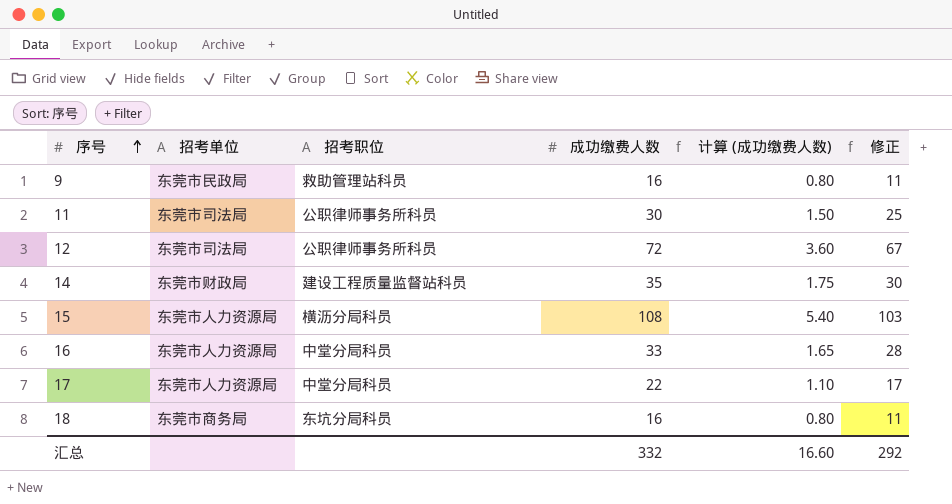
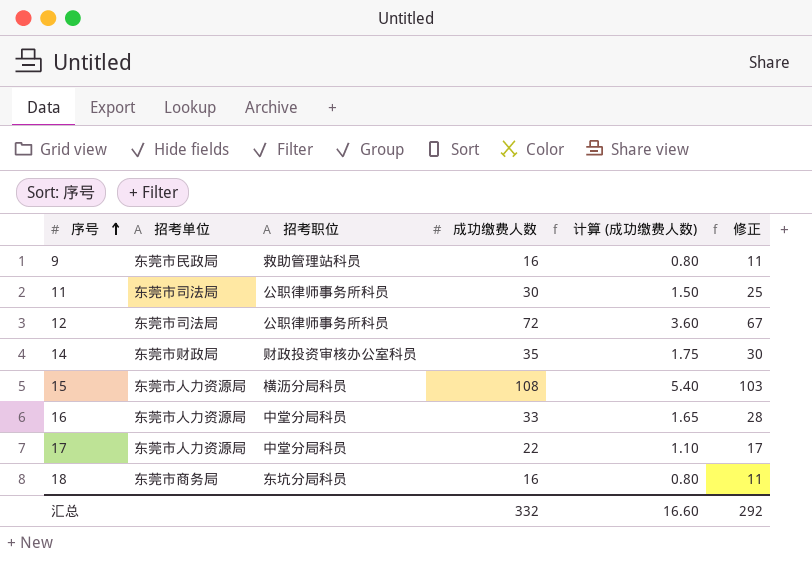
14 | 招考职位: 建设工程质量监督站科员 -> 财政投资审核办公室科员

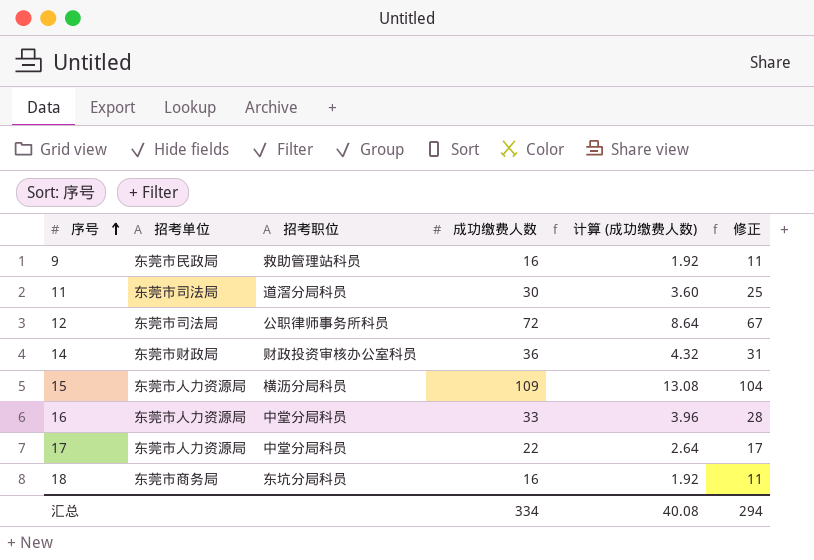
column 计算 (成功缴费人数) | formula: [成功缴费人数] * 0.05 -> [成功缴费人数] * 0.12
11 | 招考职位: 公职律师事务所科员 -> 道滘分局科员
14 | 成功缴费人数: 35 -> 36
14 | 修正: 30 -> 31
15 | 成功缴费人数: 108 -> 109
15 | 修正: 103 -> 104
汇总 | 成功缴费人数: 332 -> 334
汇总 | 计算 (成功缴费人数): 16.60 -> 40.08
汇总 | 修正: 292 -> 294

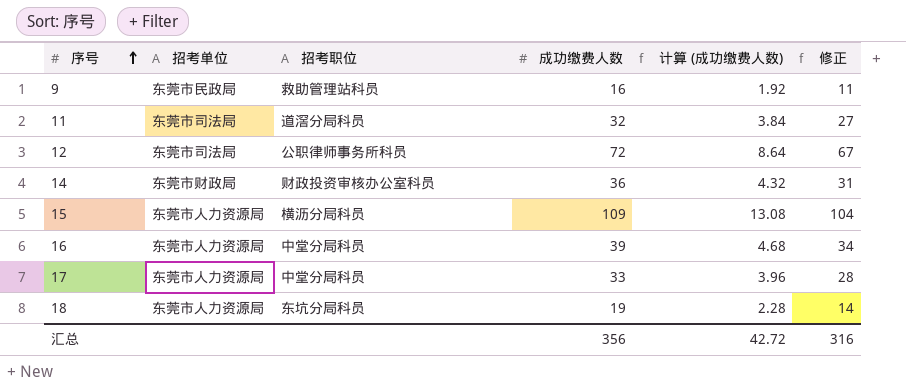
11 | 成功缴费人数: 30 -> 32
11 | 计算 (成功缴费人数): 3.60 -> 3.84
11 | 修正: 25 -> 27
16 | 成功缴费人数: 33 -> 39
16 | 计算 (成功缴费人数): 3.96 -> 4.68
16 | 修正: 28 -> 34
17 | 成功缴费人数: 22 -> 33
17 | 计算 (成功缴费人数): 2.64 -> 3.96
17 | 修正: 17 -> 28
18 | 招考单位: 东莞市商务局 -> 东莞市人力资源局
18 | 成功缴费人数: 16 -> 19
18 | 计算 (成功缴费人数): 1.92 -> 2.28
18 | 修正: 11 -> 14
汇总 | 成功缴费人数: 334 -> 356
汇总 | 计算 (成功缴费人数): 40.08 -> 42.72
汇总 | 修正: 294 -> 316

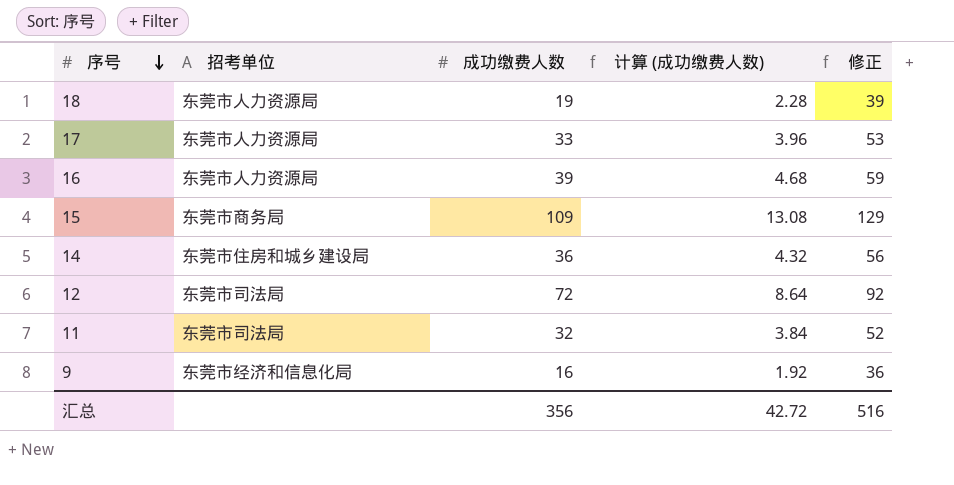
row order: 序号 ascending -> 序号 descending
column 招考职位 | position: 3 -> none
column 修正 | formula: [成功缴费人数] - 5 -> [成功缴费人数] + 20
15 | 招考单位: 东莞市人力资源局 -> 东莞市商务局
14 | 招考单位: 东莞市财政局 -> 东莞市住房和城乡建设局
9 | 招考单位: 东莞市民政局 -> 东莞市经济和信息化局
汇总 | 修正: 316 -> 516

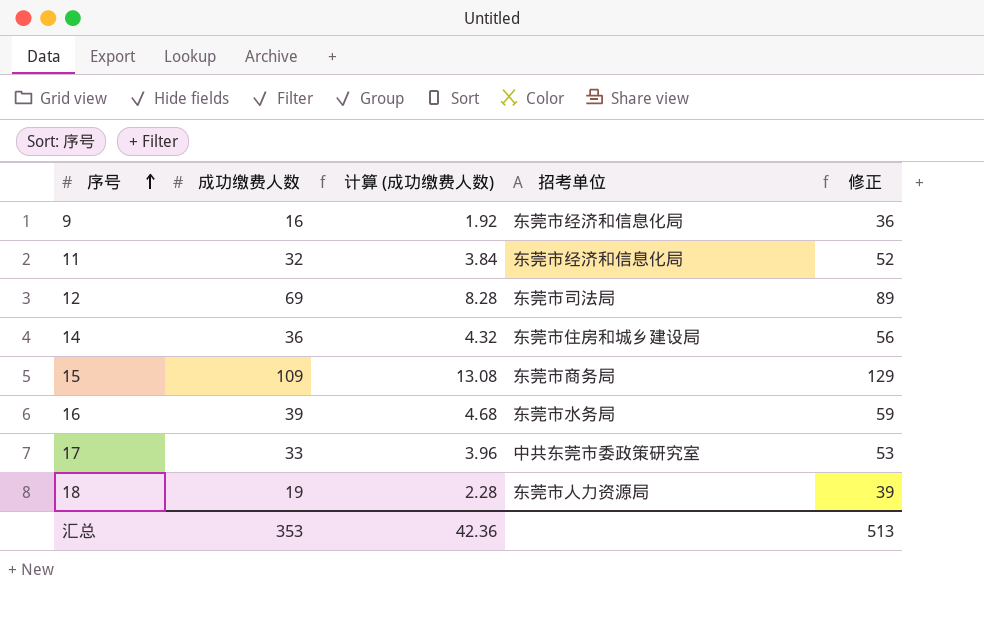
row order: 序号 descending -> 序号 ascending
column 招考单位 | position: 2 -> 4
11 | 招考单位: 东莞市司法局 -> 东莞市经济和信息化局
12 | 成功缴费人数: 72 -> 69
12 | 计算 (成功缴费人数): 8.64 -> 8.28
12 | 修正: 92 -> 89
16 | 招考单位: 东莞市人力资源局 -> 东莞市水务局
17 | 招考单位: 东莞市人力资源局 -> 中共东莞市委政策研究室
汇总 | 成功缴费人数: 356 -> 353
汇总 | 计算 (成功缴费人数): 42.72 -> 42.36
汇总 | 修正: 516 -> 513

